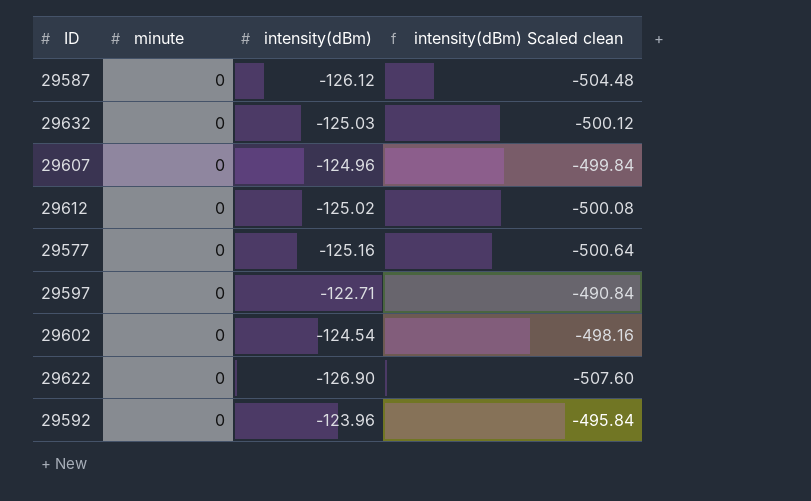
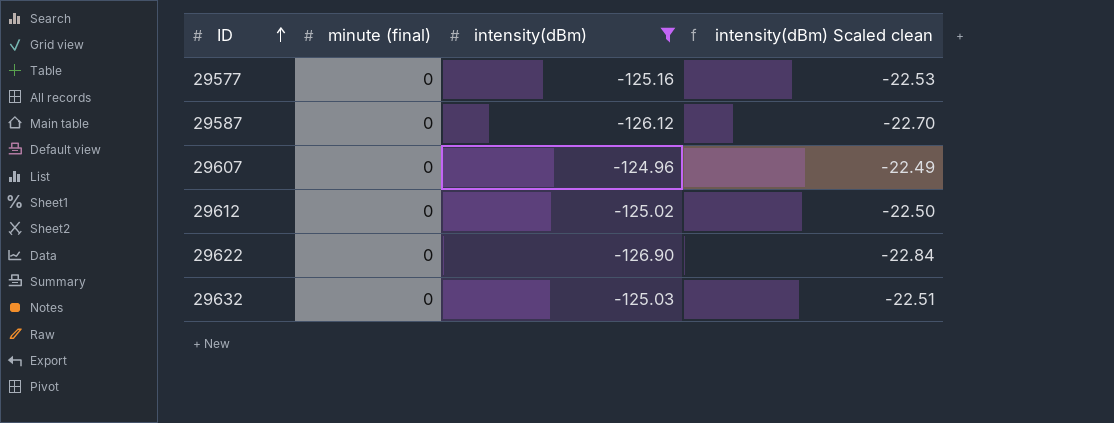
filter: none -> intensity(dBm) <= -124.96
row order: none -> ID ascending
column name: minute -> minute (final)
column intensity(dBm) Scaled clean | formula: [intensity(dBm)] * 4 -> [intensity(dBm)] * 0.18

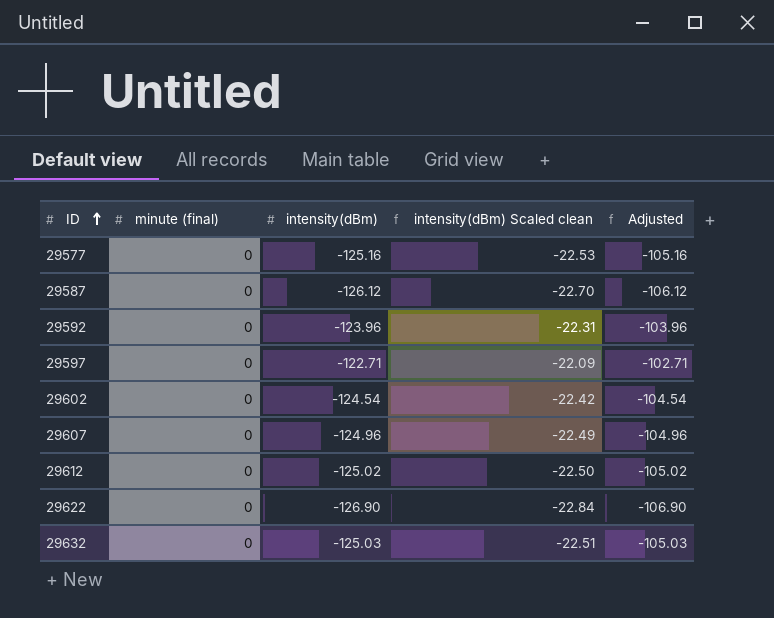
filter: intensity(dBm) <= -124.96 -> none
column Adjusted | formula: none -> [intensity(dBm)] + 20

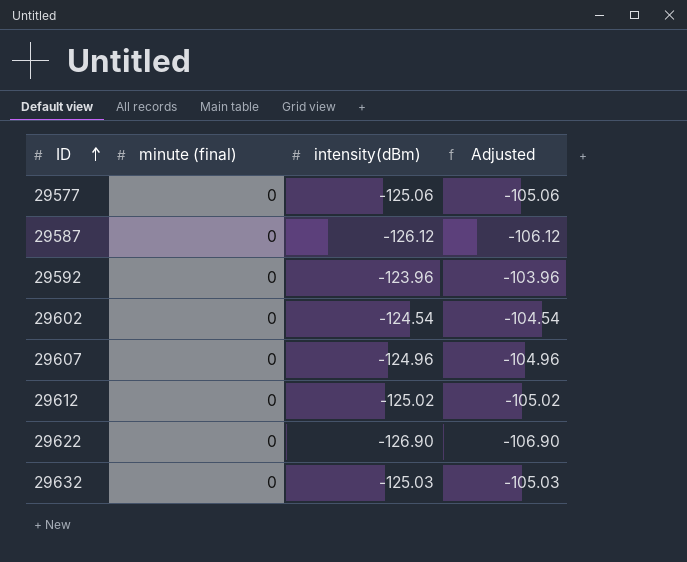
column intensity(dBm) Scaled clean | formula: [intensity(dBm)] * 0.18 -> none
row 29597: 0 | -122.71 | -22.09 | -102.71 -> none
29577 | intensity(dBm): -125.16 -> -125.06
29577 | Adjusted: -105.16 -> -105.06

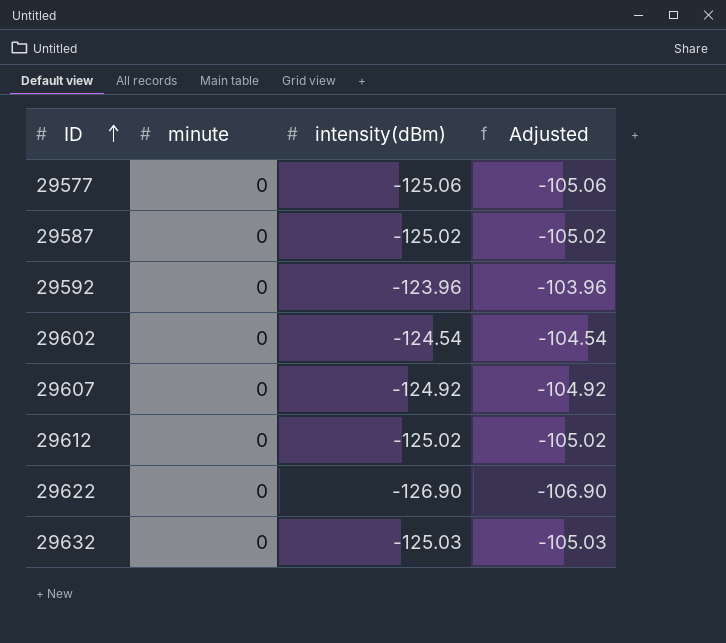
column name: minute (final) -> minute
29587 | intensity(dBm): -126.12 -> -125.02
29587 | Adjusted: -106.12 -> -105.02
29607 | intensity(dBm): -124.96 -> -124.92
29607 | Adjusted: -104.96 -> -104.92

